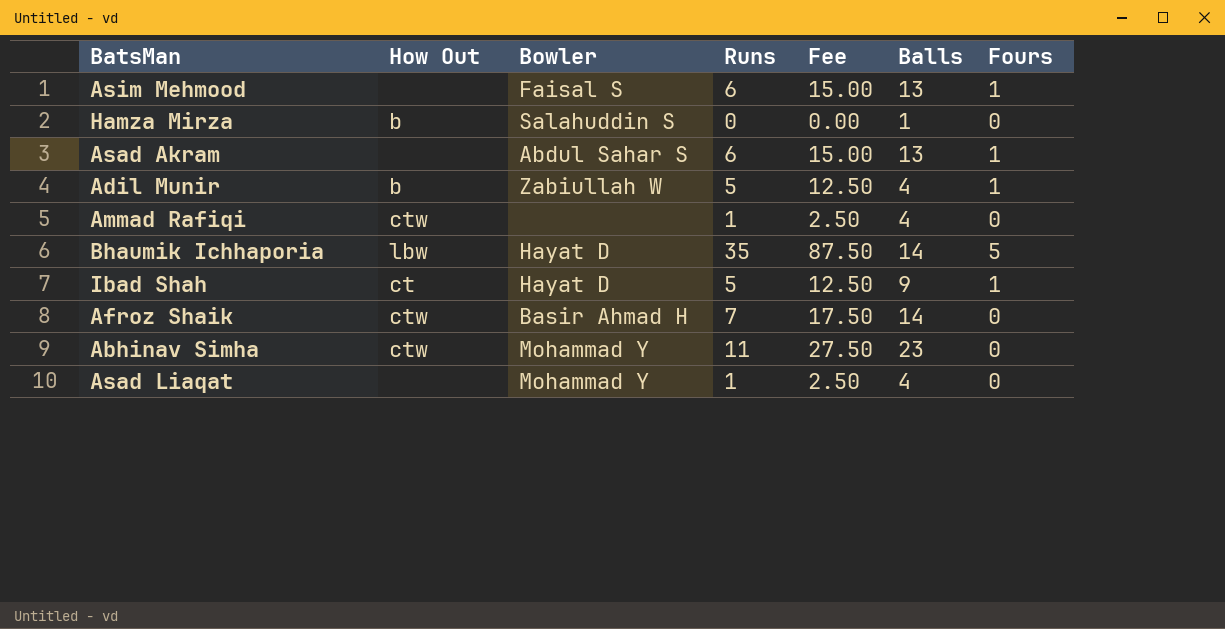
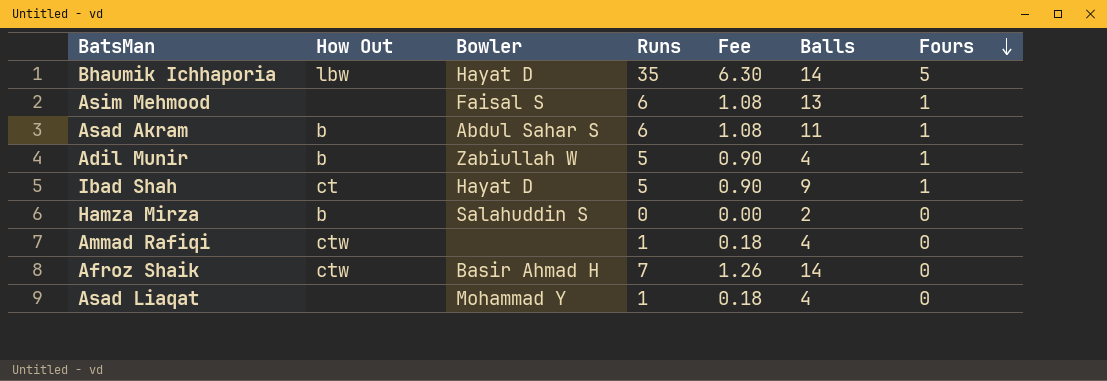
row order: none -> Fours descending
column Fee | formula: [Runs] * 2.5 -> [Runs] * 0.18
row Abhinav Simha: ctw | Mohammad Y | 11 | 27.50 | 23 | 0 -> none
Asad Akram | How Out: none -> b
Asad Akram | Balls: 13 -> 11
Hamza Mirza | Balls: 1 -> 2

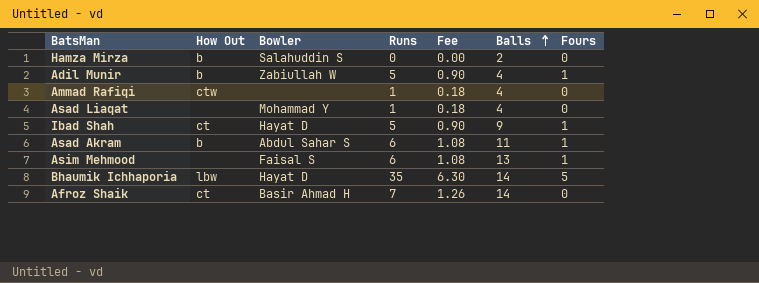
row order: Fours descending -> Balls ascending
Afroz Shaik | How Out: ctw -> ct

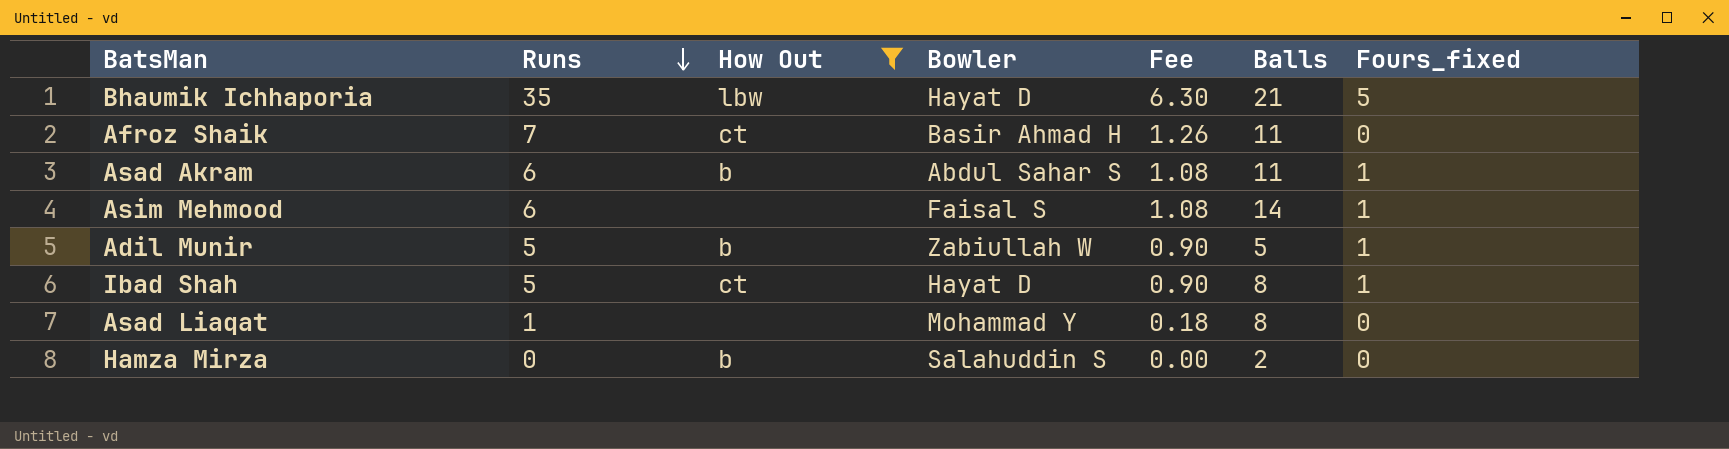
filter: none -> How Out != ctw
row order: Balls ascending -> Runs descending
column Runs | position: 4 -> 2
column name: Fours -> Fours_fixed
Bhaumik Ichhaporia | Balls: 14 -> 21
Afroz Shaik | Balls: 14 -> 11
Asim Mehmood | Balls: 13 -> 14
Adil Munir | Balls: 4 -> 5
Ibad Shah | Balls: 9 -> 8
Asad Liaqat | Balls: 4 -> 8

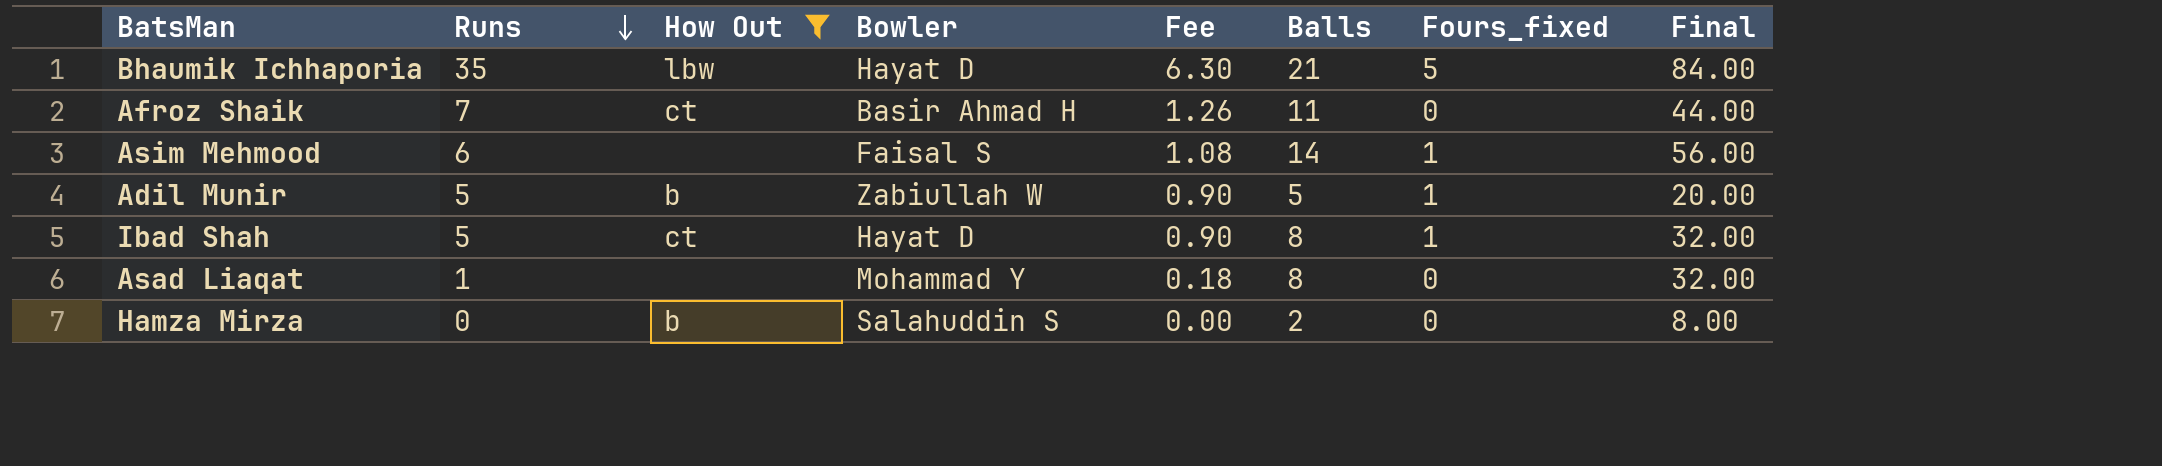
column Final | formula: none -> [Balls] * 4
row Asad Akram: 6 | b | Abdul Sahar S | 1.08 | 11 | 1 -> none

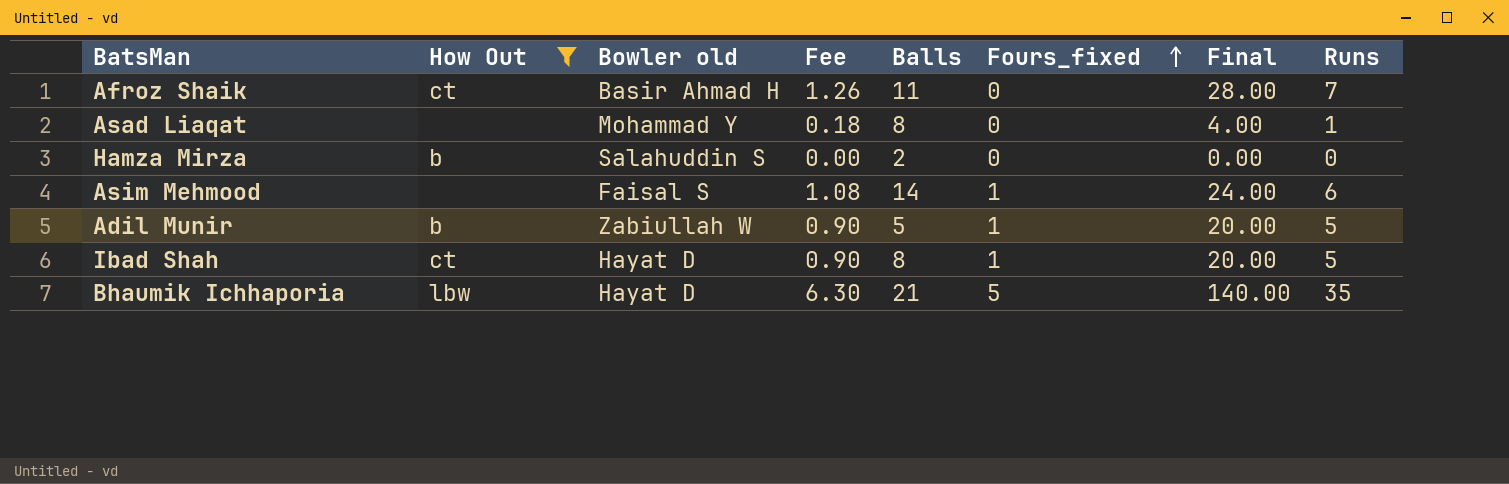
row order: Runs descending -> Fours_fixed ascending
column name: Bowler -> Bowler old
column Final | formula: [Balls] * 4 -> [Runs] * 4
column Runs | position: 2 -> 8

